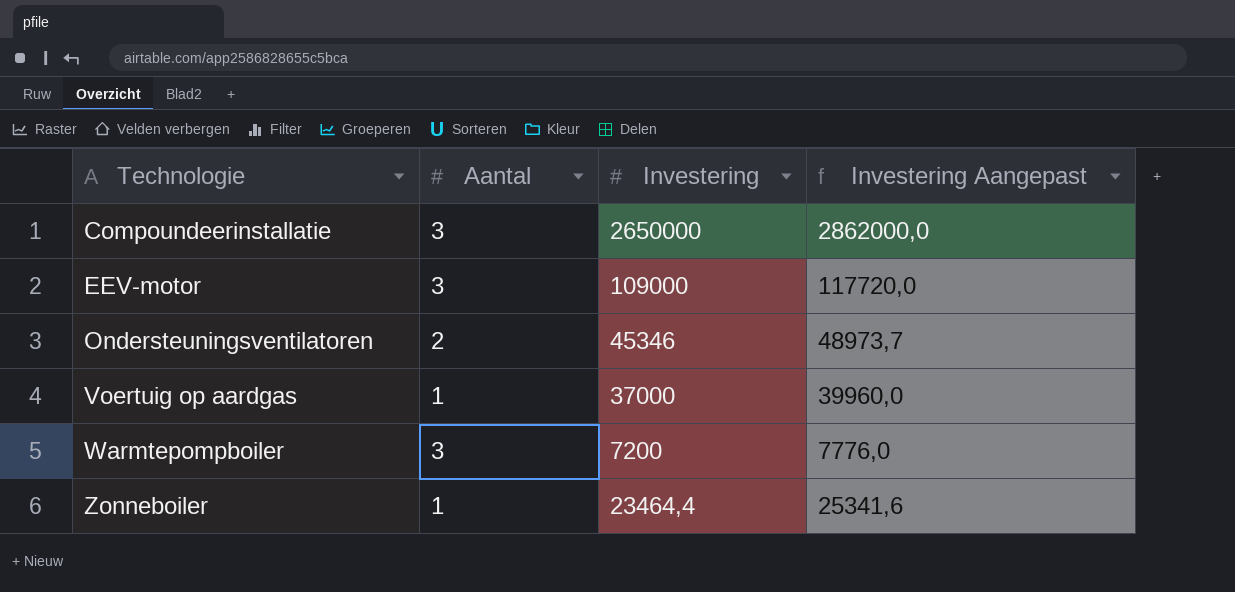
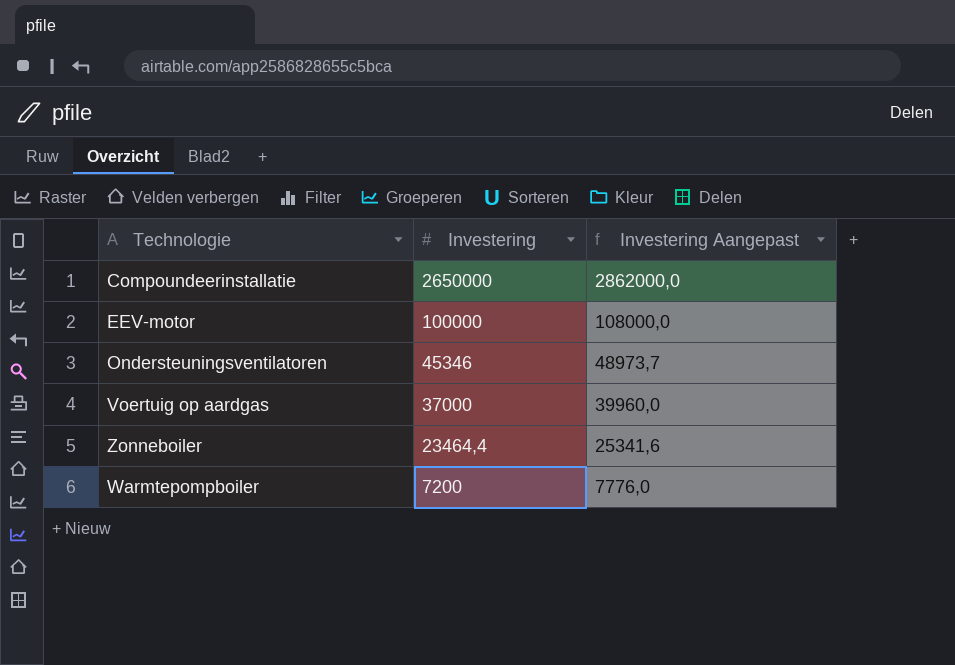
row order: Technologie ascending -> Investering descending
column Aantal | position: 2 -> none
EEV-motor | Investering: 109000 -> 100000
EEV-motor | Investering Aangepast: 117720,0 -> 108000,0

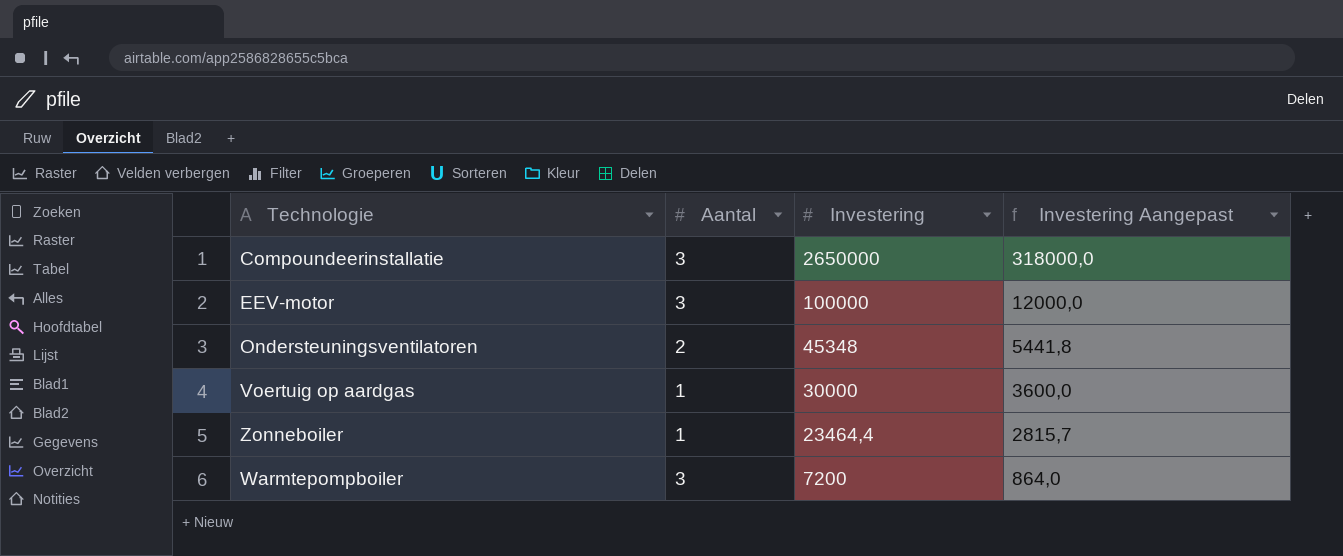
column Aantal | position: none -> 2
column Investering Aangepast | formula: [Investering] * 1,08 -> [Investering] * 0,12
Ondersteuningsventilatoren | Investering: 45346 -> 45348
Voertuig op aardgas | Investering: 37000 -> 30000

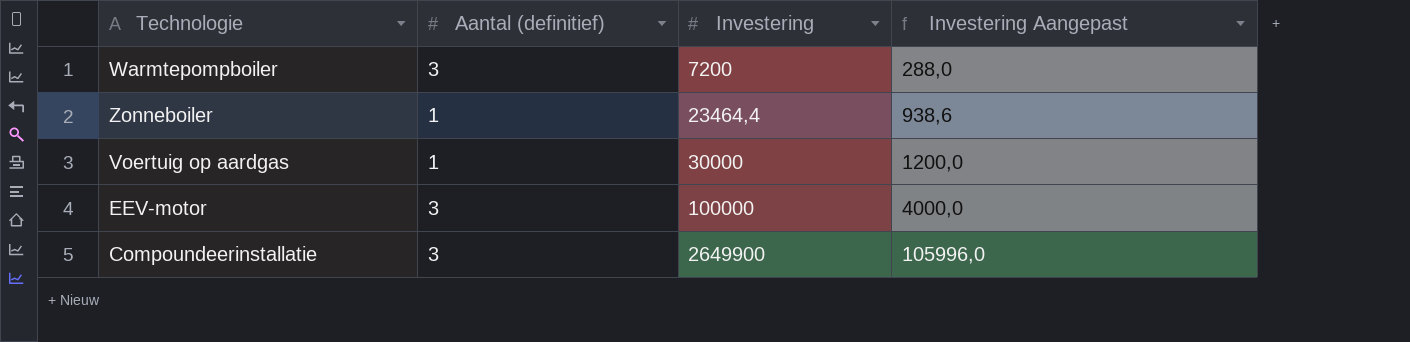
row order: Investering descending -> Investering ascending
column name: Aantal -> Aantal (definitief)
column Investering Aangepast | formula: [Investering] * 0,12 -> [Investering] * 0,04
row Ondersteuningsventilatoren: 2 | 45348 | 5441,8 -> none
Compoundeerinstallatie | Investering: 2650000 -> 2649900

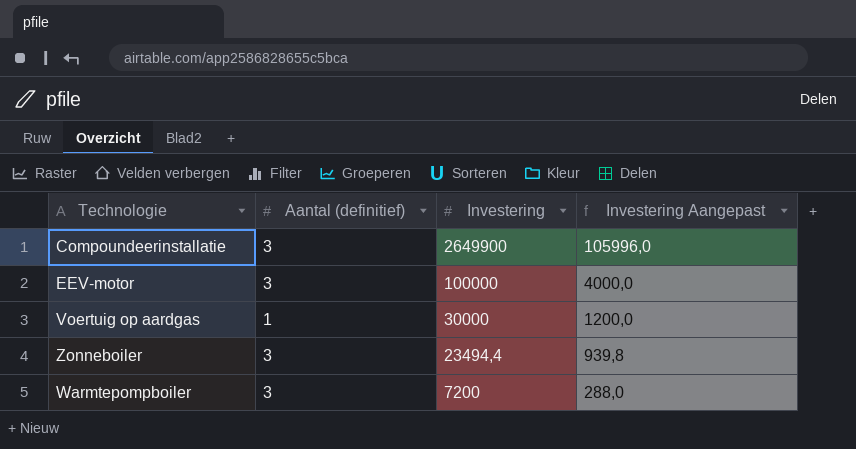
row order: Investering ascending -> Investering descending
Zonneboiler | Aantal (definitief): 1 -> 3
Zonneboiler | Investering: 23464,4 -> 23494,4
Zonneboiler | Investering Aangepast: 938,6 -> 939,8

